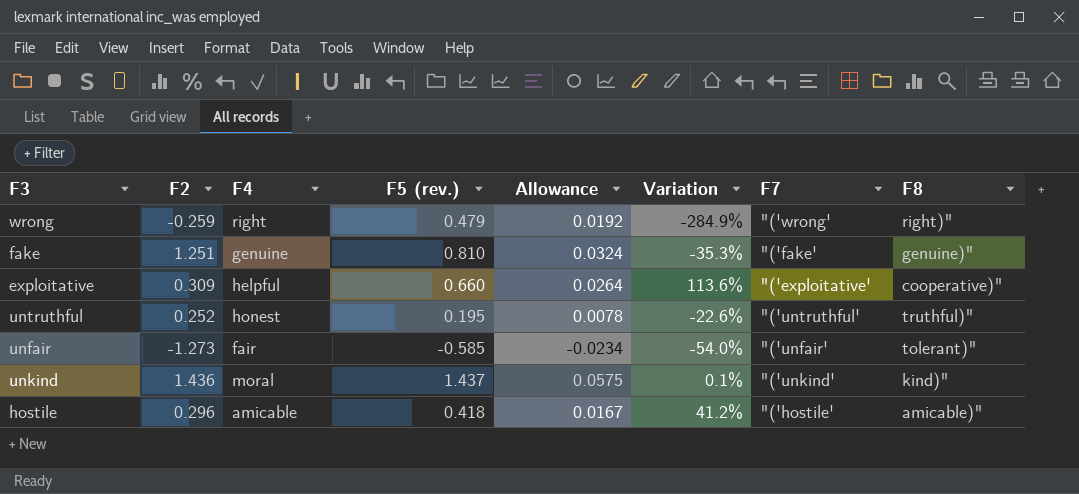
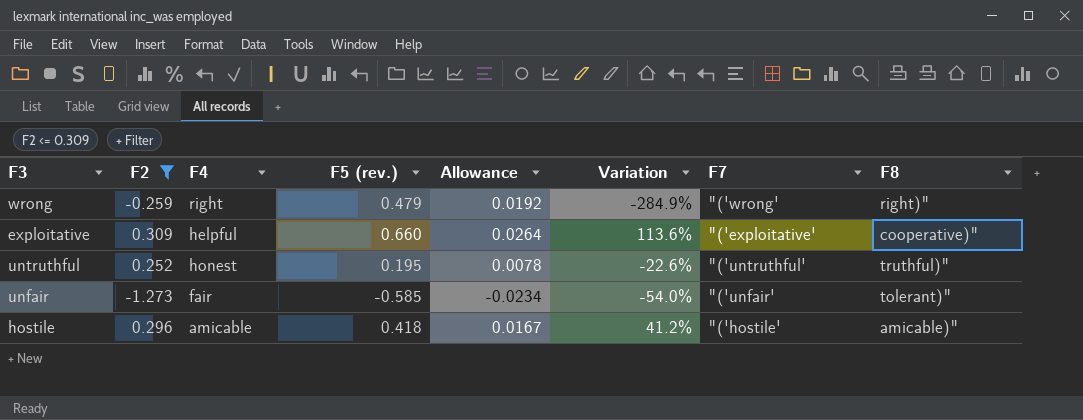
filter: none -> F2 <= 0.309

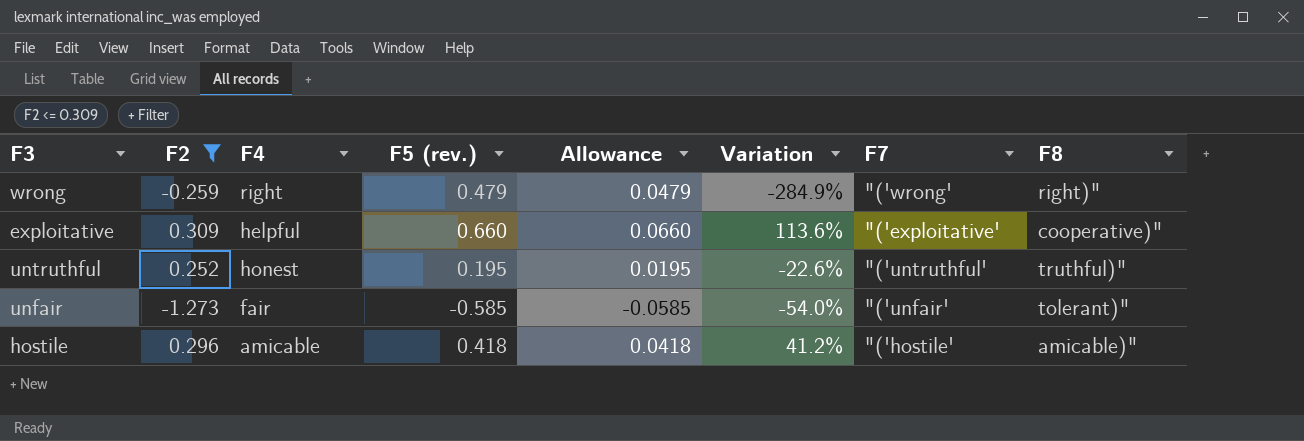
column Allowance | formula: [F5 (rev.)] * 0.04 -> [F5 (rev.)] * 0.1

